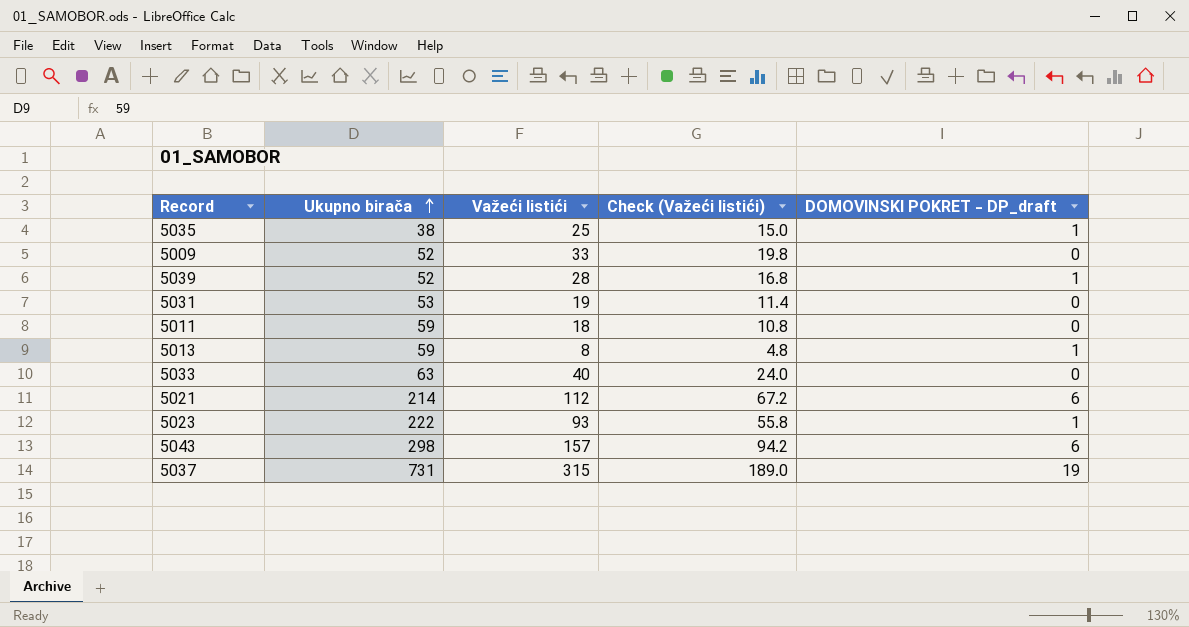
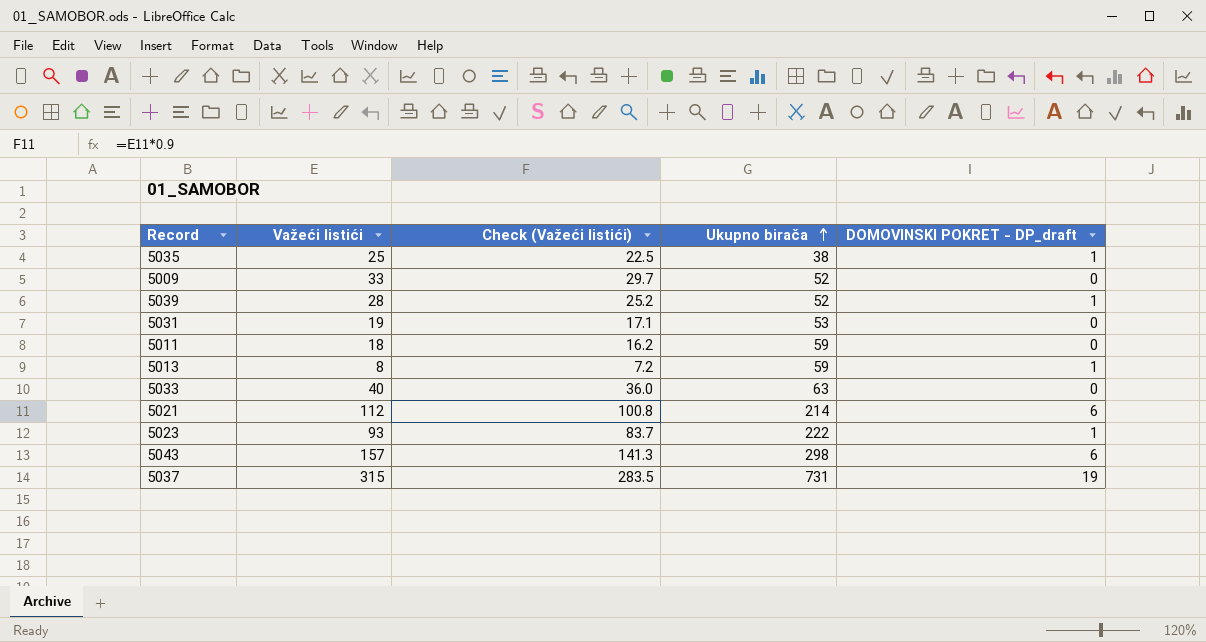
column Check (Važeći listići) | formula: [Važeći listići] * 0.6 -> [Važeći listići] * 0.9
column Ukupno birača | position: 2 -> 4

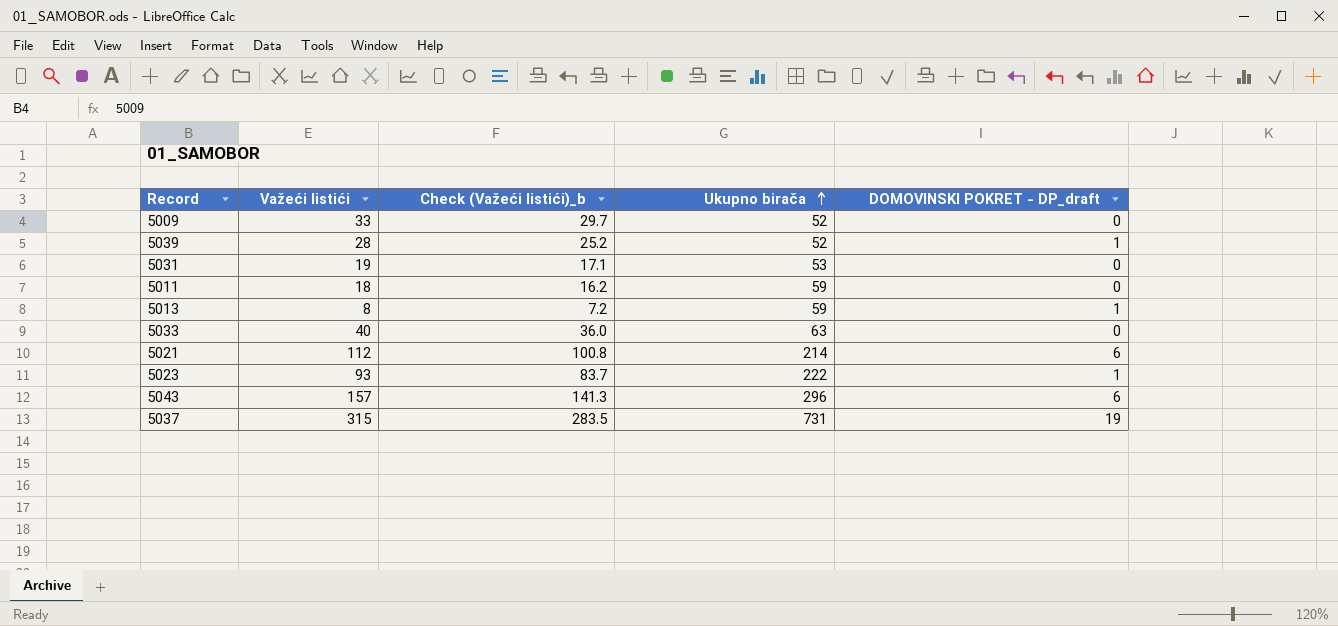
column name: Check (Važeći listići) -> Check (Važeći listići)_b
row 5035: 25 | 22.5 | 38 | 1 -> none
5043 | Ukupno birača: 298 -> 296

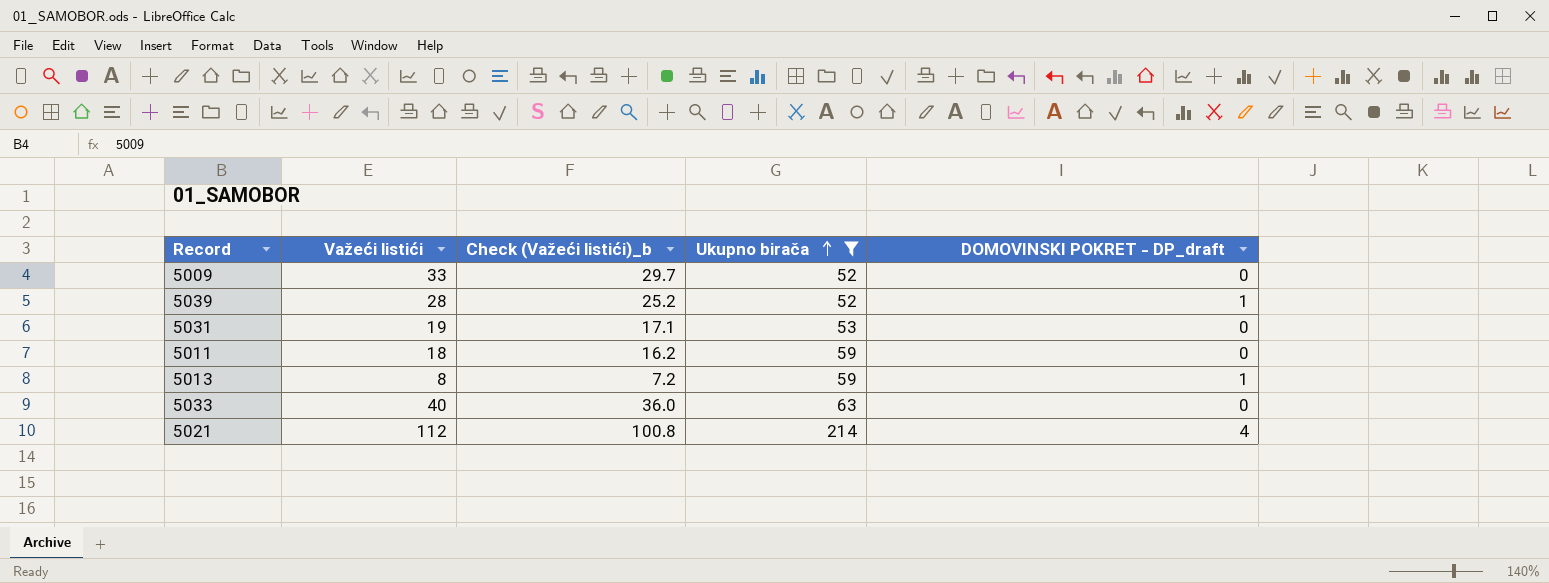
filter: none -> Ukupno birača <= 214
5021 | DOMOVINSKI POKRET - DP_draft: 6 -> 4

